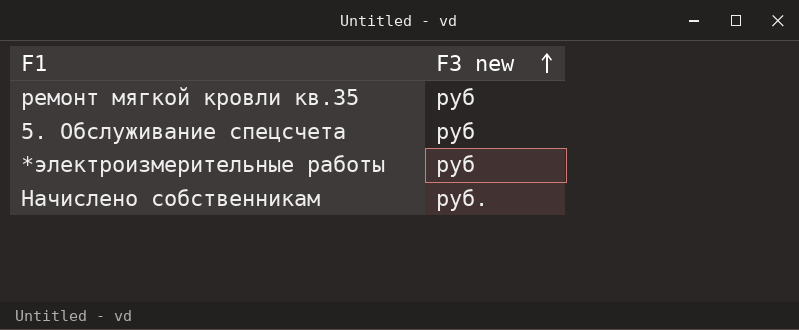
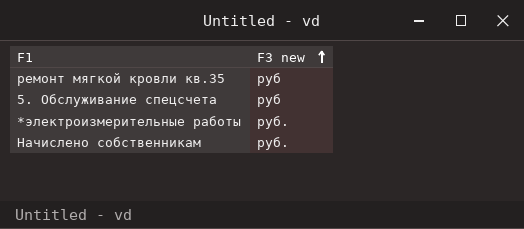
*электроизмерительные работы | F3 new: руб -> руб.

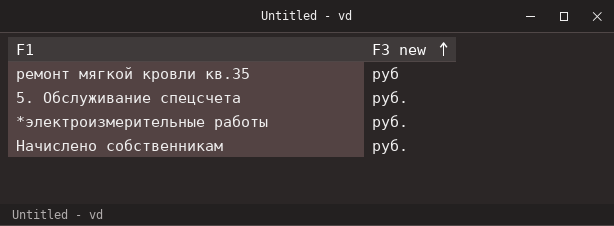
5. Обслуживание спецсчета | F3 new: руб -> руб.

